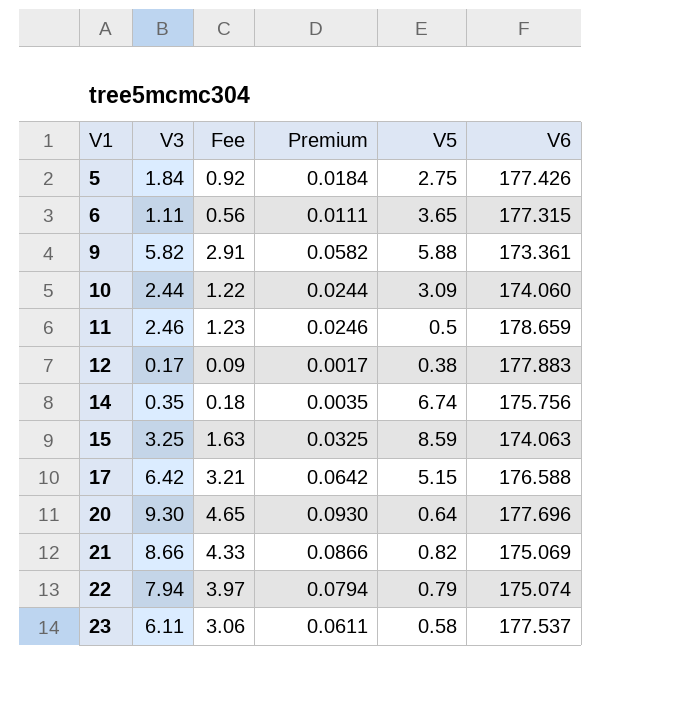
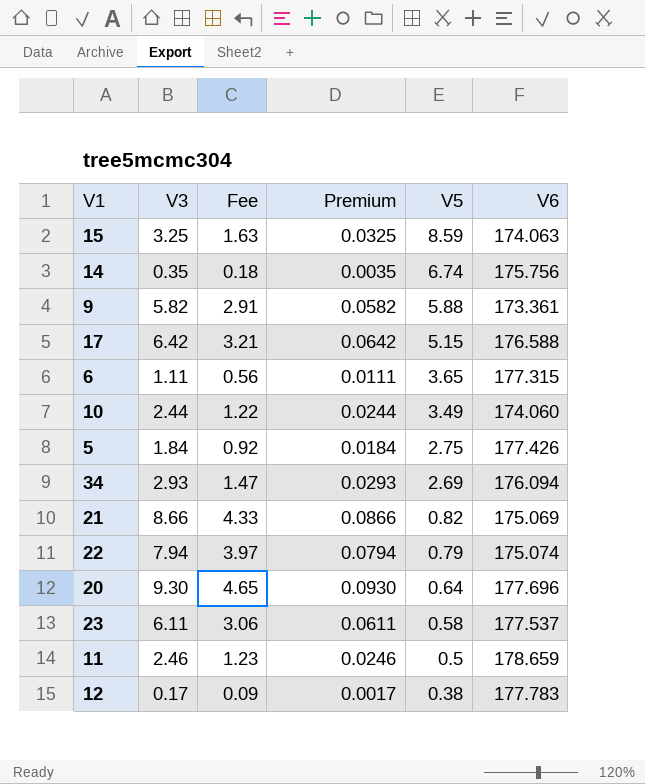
row order: V1 ascending -> V5 descending
10 | V5: 3.09 -> 3.49
row 34: none -> 2.93 | 1.47 | 0.0293 | 2.69 | 176.094
12 | V6: 177.883 -> 177.783

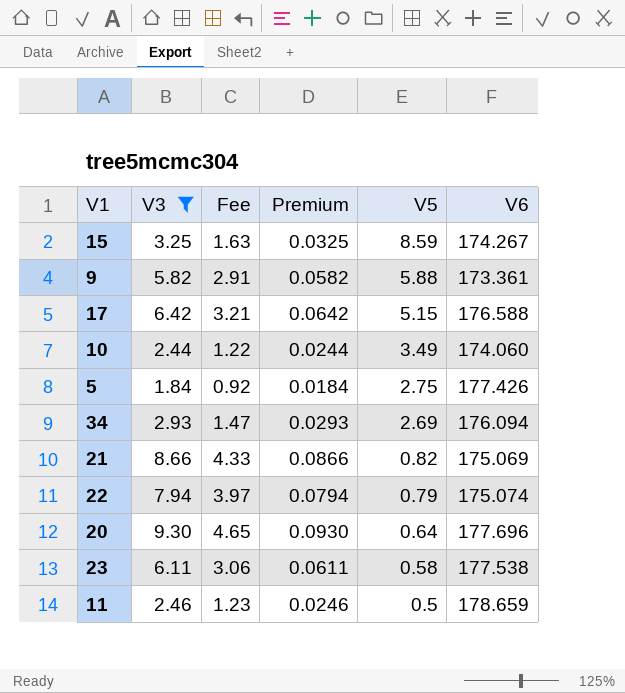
filter: none -> V3 >= 1.84
15 | V6: 174.063 -> 174.267
23 | V6: 177.537 -> 177.538

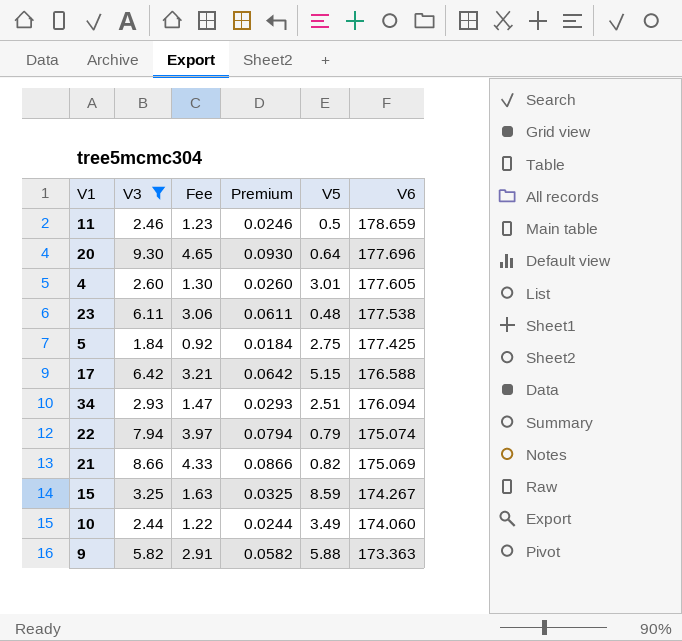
row order: V5 descending -> V6 descending
row 4: none -> 2.60 | 1.30 | 0.0260 | 3.01 | 177.605
23 | V5: 0.58 -> 0.48
5 | V6: 177.426 -> 177.425
34 | V5: 2.69 -> 2.51
9 | V6: 173.361 -> 173.363

